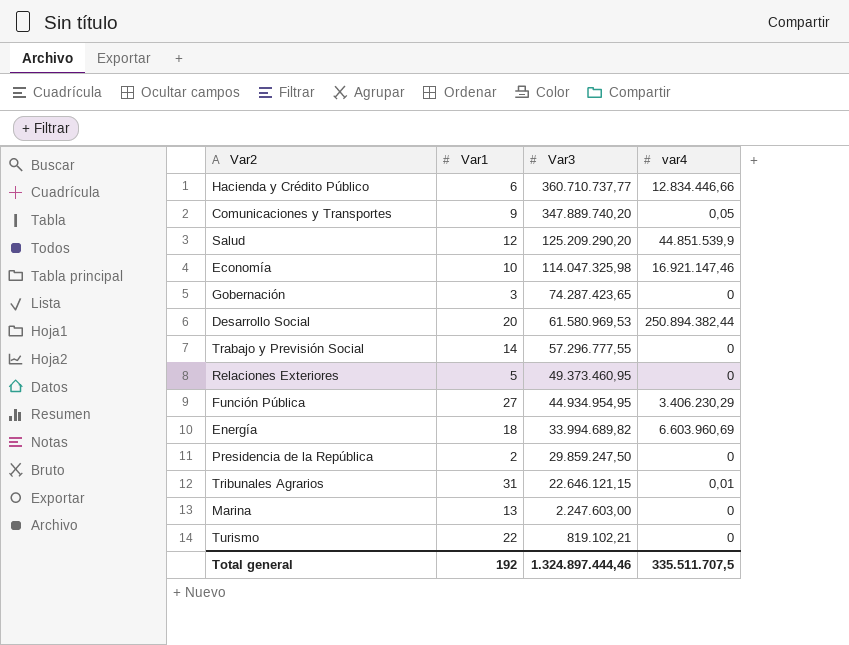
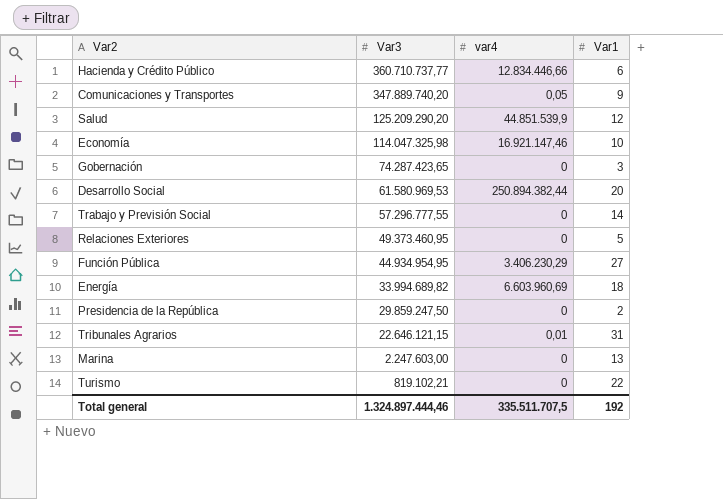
column Var1 | position: 2 -> 4

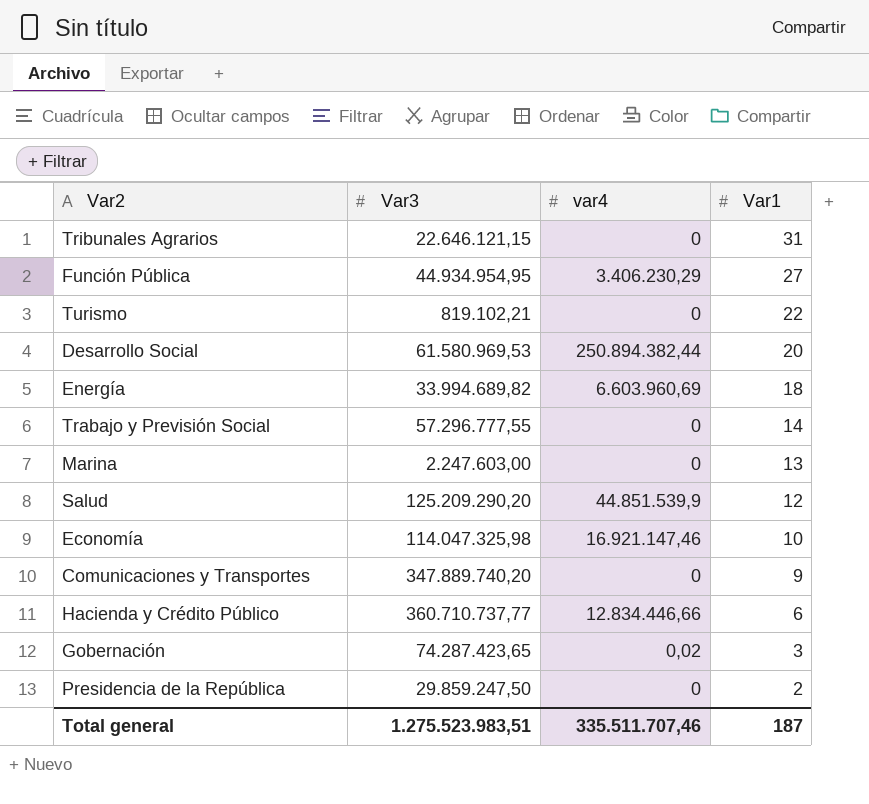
row order: Var3 descending -> Var1 descending
row Relaciones Exteriores: 49.373.460,95 | 0 | 5 -> none
Tribunales Agrarios | var4: 0,01 -> 0
Comunicaciones y Transportes | var4: 0,05 -> 0
Gobernación | var4: 0 -> 0,02
Total general | Var3: 1.324.897.444,46 -> 1.275.523.983,51
Total general | var4: 335.511.707,5 -> 335.511.707,46
Total general | Var1: 192 -> 187

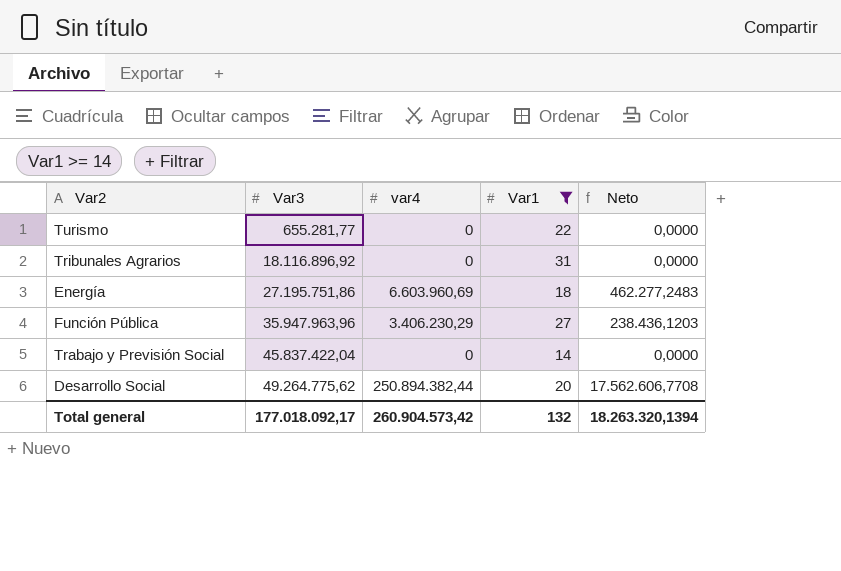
filter: none -> Var1 >= 14
row order: Var1 descending -> Var3 ascending
column Neto | formula: none -> [var4] * 0,07
Turismo | Var3: 819.102,21 -> 655.281,77
Tribunales Agrarios | Var3: 22.646.121,15 -> 18.116.896,92
Energía | Var3: 33.994.689,82 -> 27.195.751,86
Función Pública | Var3: 44.934.954,95 -> 35.947.963,96
Trabajo y Previsión Social | Var3: 57.296.777,55 -> 45.837.422,04
Desarrollo Social | Var3: 61.580.969,53 -> 49.264.775,62
Total general | Var3: 1.275.523.983,51 -> 177.018.092,17
Total general | var4: 335.511.707,46 -> 260.904.573,42
Total general | Var1: 187 -> 132

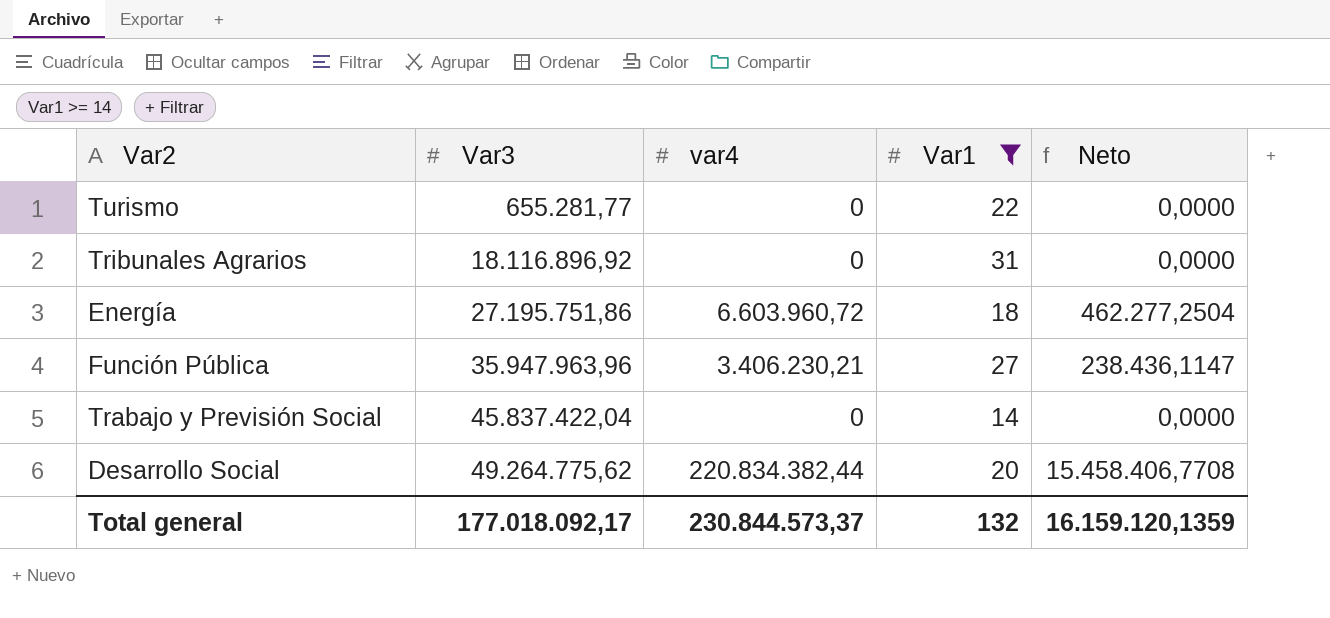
Energía | var4: 6.603.960,69 -> 6.603.960,72
Energía | Neto: 462.277,2483 -> 462.277,2504
Función Pública | var4: 3.406.230,29 -> 3.406.230,21
Función Pública | Neto: 238.436,1203 -> 238.436,1147
Desarrollo Social | var4: 250.894.382,44 -> 220.834.382,44
Desarrollo Social | Neto: 17.562.606,7708 -> 15.458.406,7708
Total general | var4: 260.904.573,42 -> 230.844.573,37
Total general | Neto: 18.263.320,1394 -> 16.159.120,1359

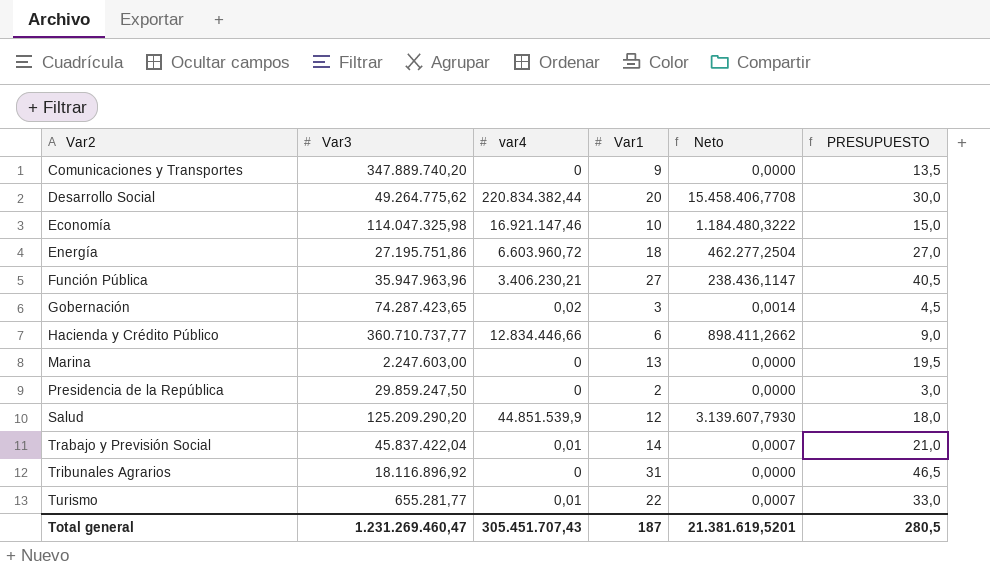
filter: Var1 >= 14 -> none
row order: Var3 ascending -> Var2 ascending
column PRESUPUESTO | formula: none -> [Var1] * 1,5
Trabajo y Previsión Social | var4: 0 -> 0,01
Trabajo y Previsión Social | Neto: 0,0000 -> 0,0007
Turismo | var4: 0 -> 0,01
Turismo | Neto: 0,0000 -> 0,0007
Total general | Var3: 177.018.092,17 -> 1.231.269.460,47
Total general | var4: 230.844.573,37 -> 305.451.707,43
Total general | Var1: 132 -> 187
Total general | Neto: 16.159.120,1359 -> 21.381.619,5201

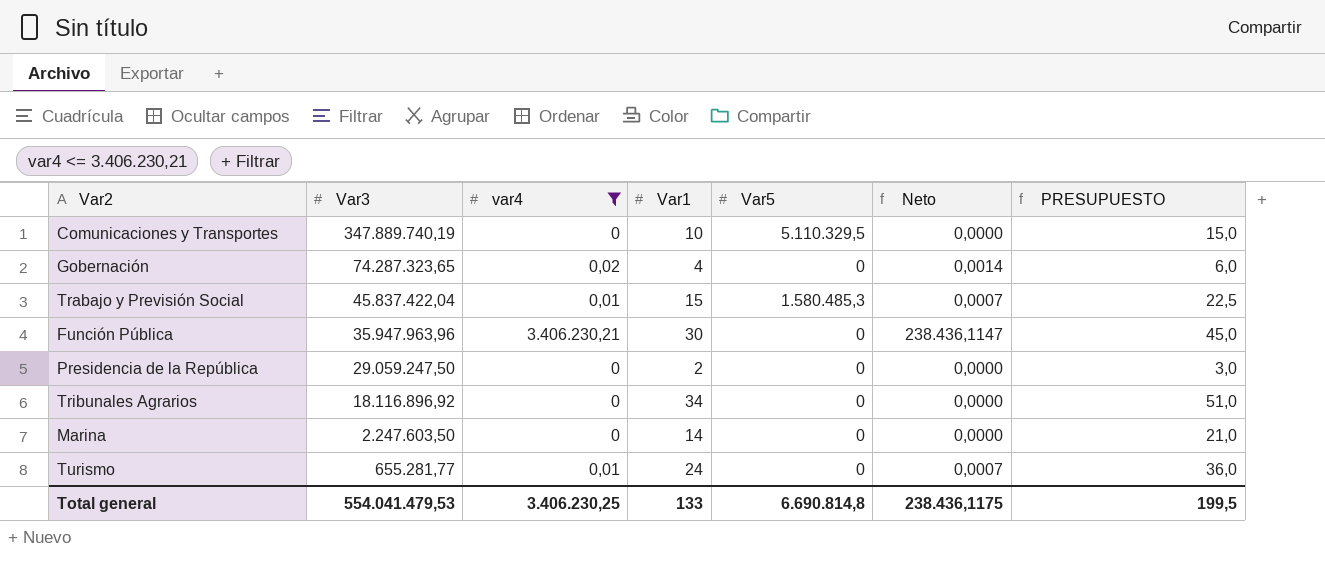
filter: none -> var4 <= 3.406.230,21
row order: Var2 ascending -> Var3 descending
column Var5 | position: none -> 5
Comunicaciones y Transportes | Var3: 347.889.740,20 -> 347.889.740,19
Comunicaciones y Transportes | Var1: 9 -> 10
Comunicaciones y Transportes | PRESUPUESTO: 13,5 -> 15,0
Gobernación | Var3: 74.287.423,65 -> 74.287.323,65
Gobernación | Var1: 3 -> 4
Gobernación | PRESUPUESTO: 4,5 -> 6,0
Trabajo y Previsión Social | Var1: 14 -> 15
Trabajo y Previsión Social | PRESUPUESTO: 21,0 -> 22,5
Función Pública | Var1: 27 -> 30
Función Pública | PRESUPUESTO: 40,5 -> 45,0
Presidencia de la República | Var3: 29.859.247,50 -> 29.059.247,50
Tribunales Agrarios | Var1: 31 -> 34
Tribunales Agrarios | PRESUPUESTO: 46,5 -> 51,0
Marina | Var3: 2.247.603,00 -> 2.247.603,50
Marina | Var1: 13 -> 14
Marina | PRESUPUESTO: 19,5 -> 21,0
Turismo | Var1: 22 -> 24
Turismo | PRESUPUESTO: 33,0 -> 36,0
Total general | Var3: 1.231.269.460,47 -> 554.041.479,53
Total general | var4: 305.451.707,43 -> 3.406.230,25
Total general | Var1: 187 -> 133
Total general | Neto: 21.381.619,5201 -> 238.436,1175
Total general | PRESUPUESTO: 280,5 -> 199,5

